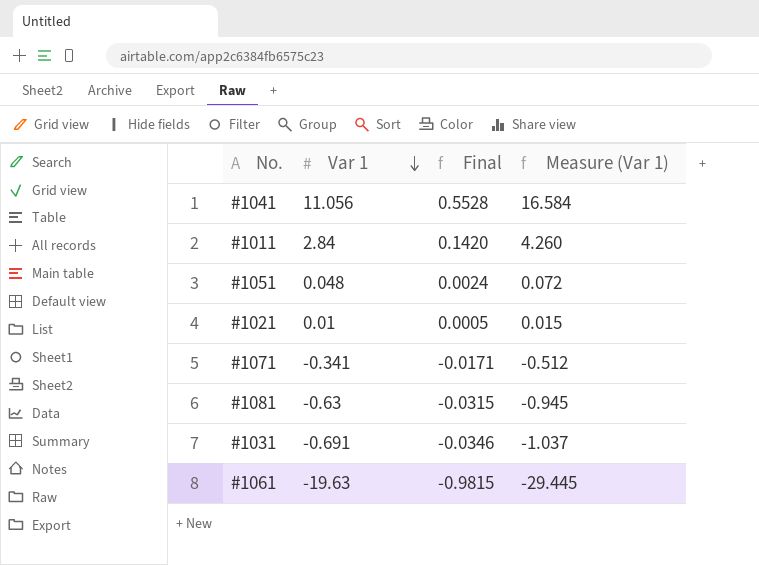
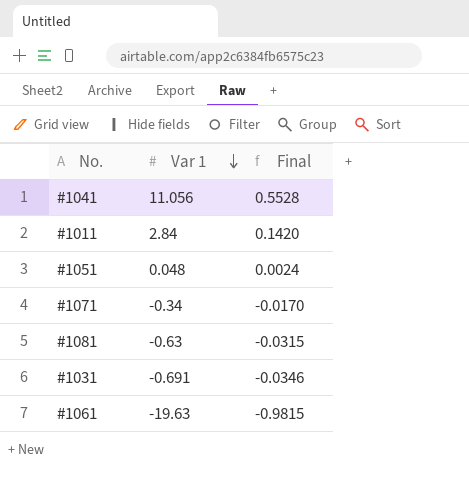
column Measure (Var 1) | formula: [Var 1] * 1.5 -> none
row #1021: 0.01 | 0.0005 | 0.015 -> none
#1071 | Var 1: -0.341 -> -0.34
#1071 | Final: -0.0171 -> -0.0170

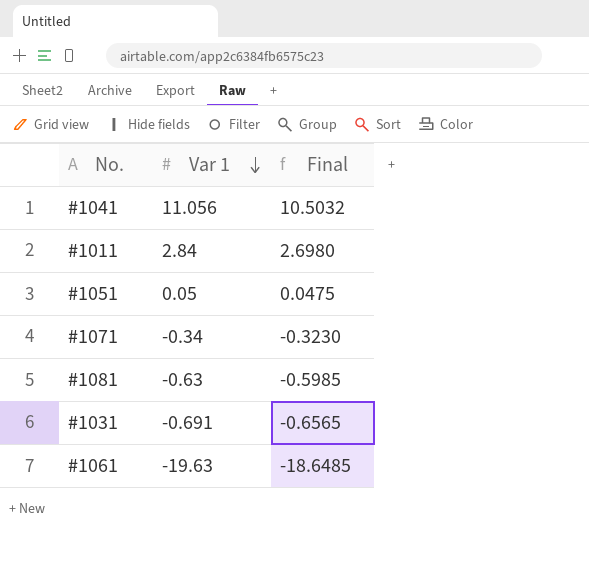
column Final | formula: [Var 1] * 0.05 -> [Var 1] * 0.95
#1051 | Var 1: 0.048 -> 0.05

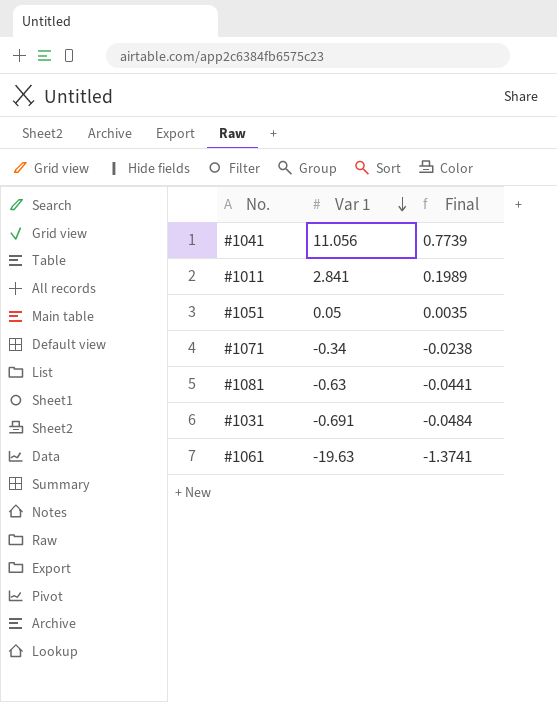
column Final | formula: [Var 1] * 0.95 -> [Var 1] * 0.07
#1011 | Var 1: 2.84 -> 2.841

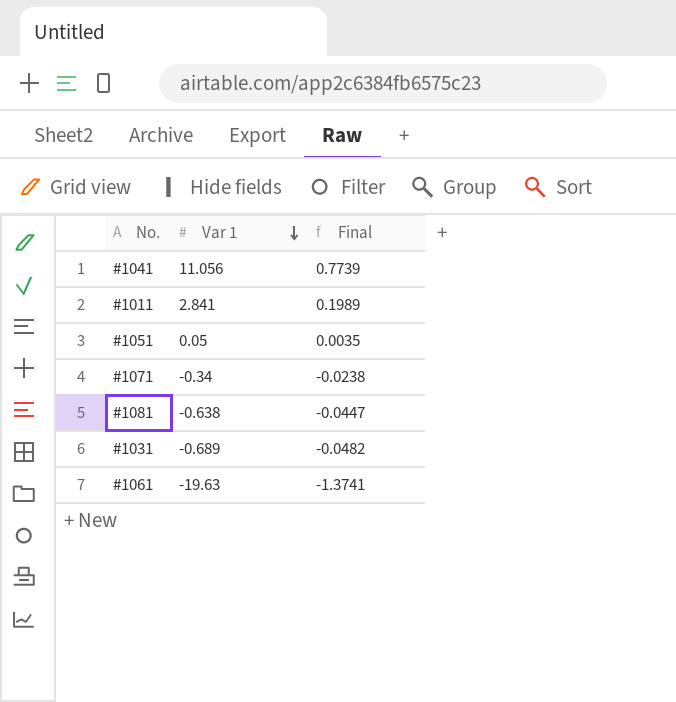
#1081 | Var 1: -0.63 -> -0.638
#1081 | Final: -0.0441 -> -0.0447
#1031 | Var 1: -0.691 -> -0.689
#1031 | Final: -0.0484 -> -0.0482

